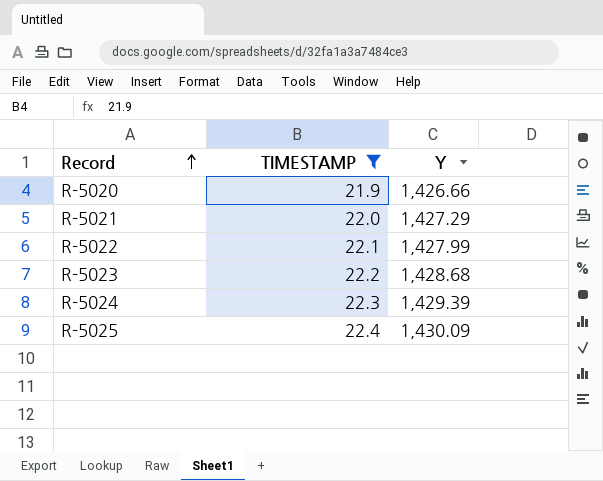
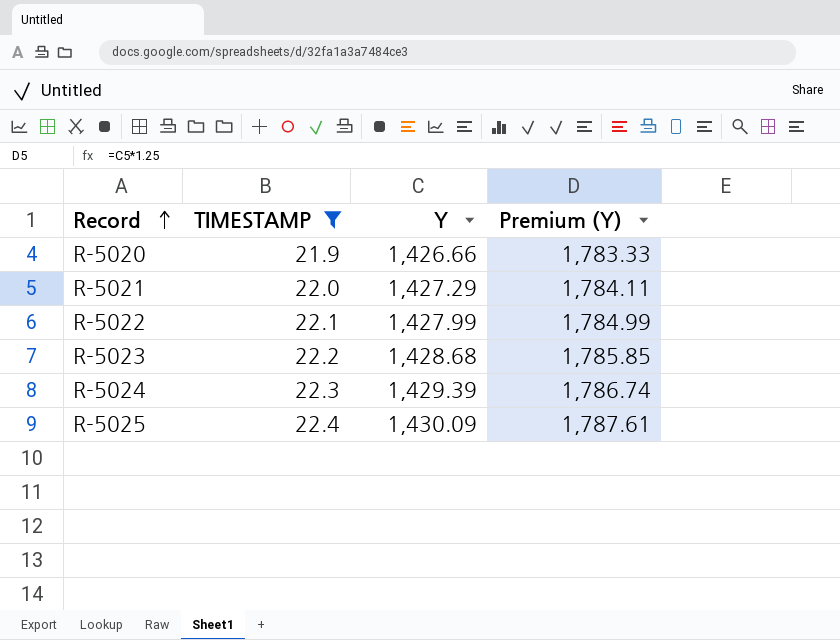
column Premium (Y) | formula: none -> [Y] * 1.25

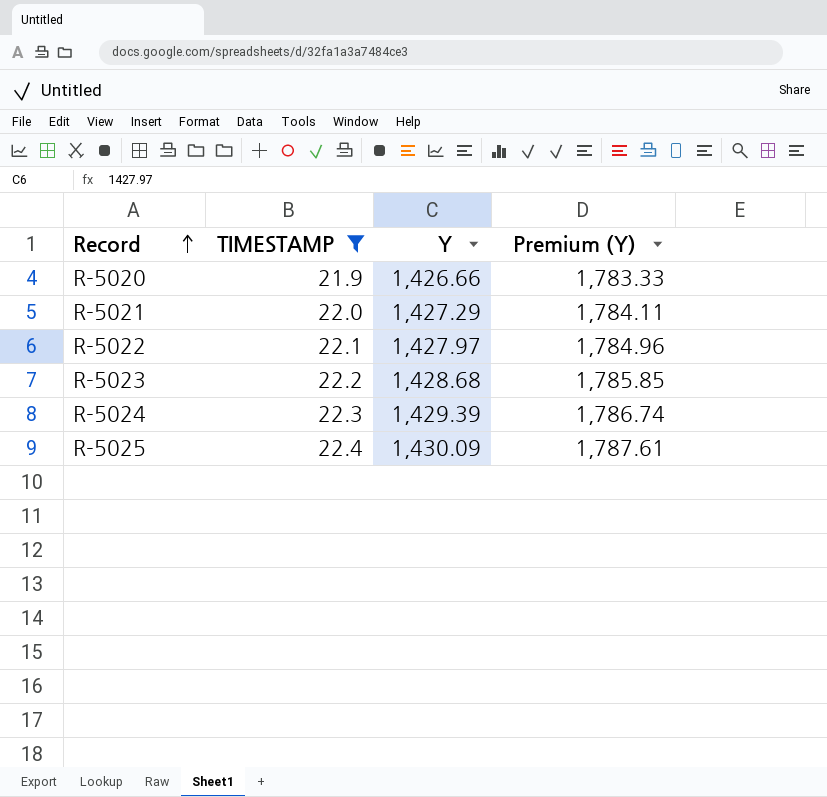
R-5022 | Y: 1,427.99 -> 1,427.97
R-5022 | Premium (Y): 1,784.99 -> 1,784.96

